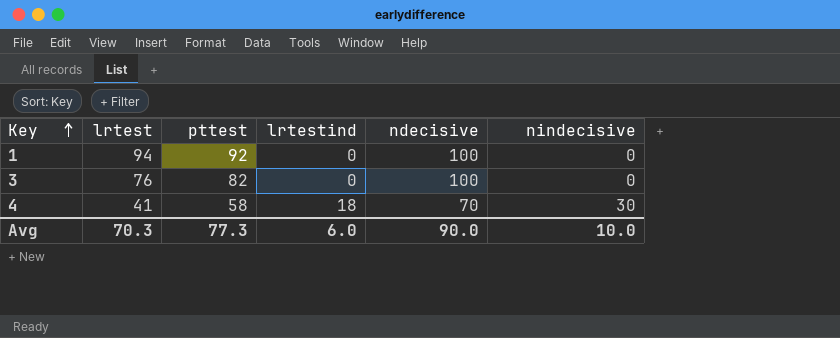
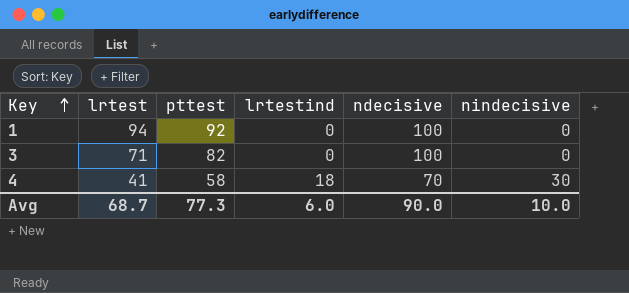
3 | lrtest: 76 -> 71
Avg | lrtest: 70.3 -> 68.7

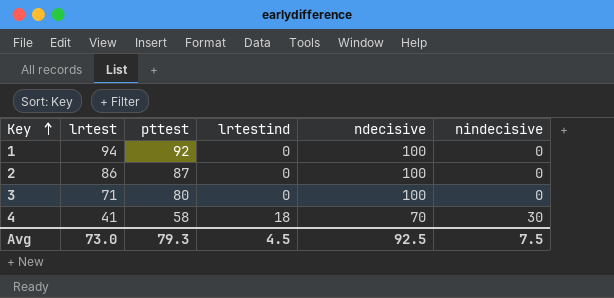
row 2: none -> 86 | 87 | 0 | 100 | 0
3 | pttest: 82 -> 80
Avg | lrtest: 68.7 -> 73.0
Avg | pttest: 77.3 -> 79.3
Avg | lrtestind: 6.0 -> 4.5
Avg | ndecisive: 90.0 -> 92.5
Avg | nindecisive: 10.0 -> 7.5

